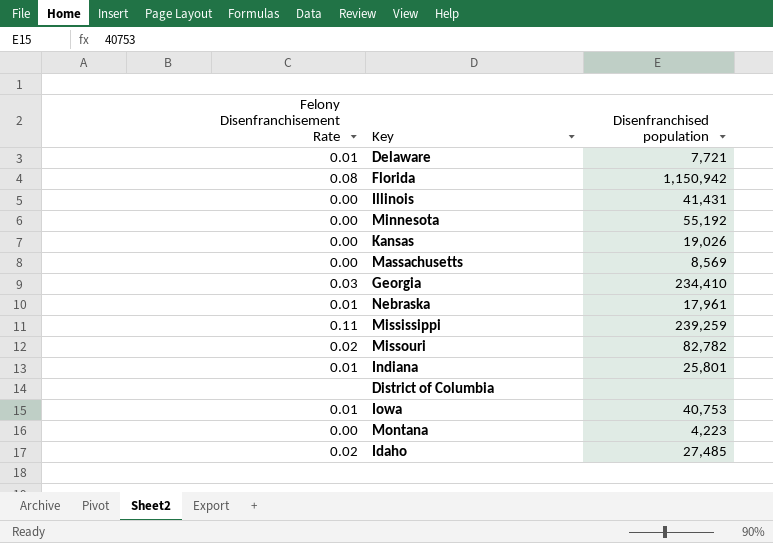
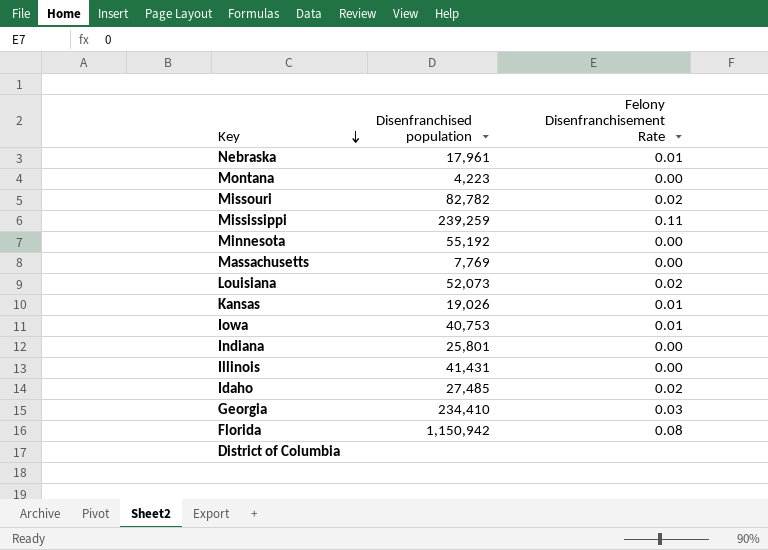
row order: none -> Key descending
column Felony Disenfranchisement Rate | position: 1 -> 3
row Delaware: 0.01 | 7,721 -> none
Massachusetts | Disenfranchised population: 8,569 -> 7,769
row Louisiana: none -> 52,073 | 0.02
Kansas | Felony Disenfranchisement Rate: 0.00 -> 0.01
Indiana | Felony Disenfranchisement Rate: 0.01 -> 0.00

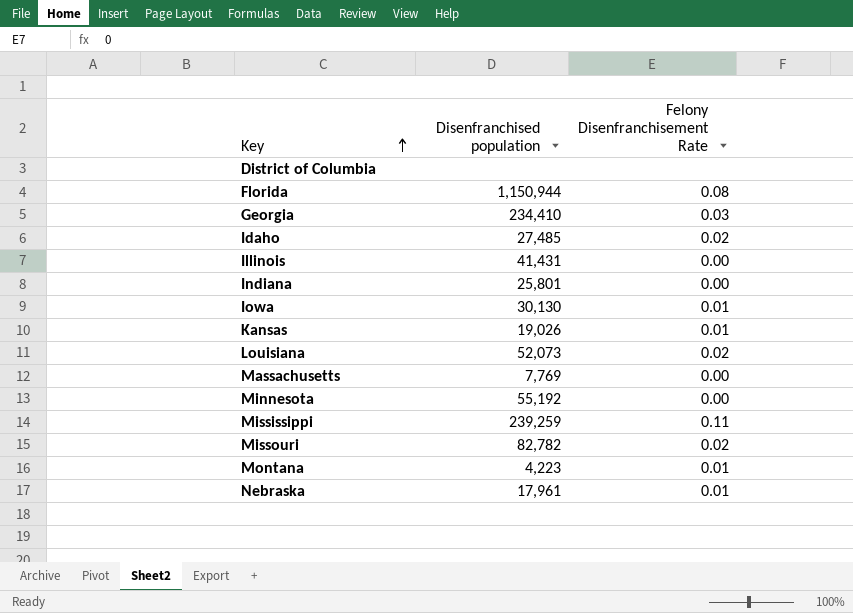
row order: Key descending -> Key ascending
Florida | Disenfranchised population: 1,150,942 -> 1,150,944
Iowa | Disenfranchised population: 40,753 -> 30,130
Montana | Felony Disenfranchisement Rate: 0.00 -> 0.01

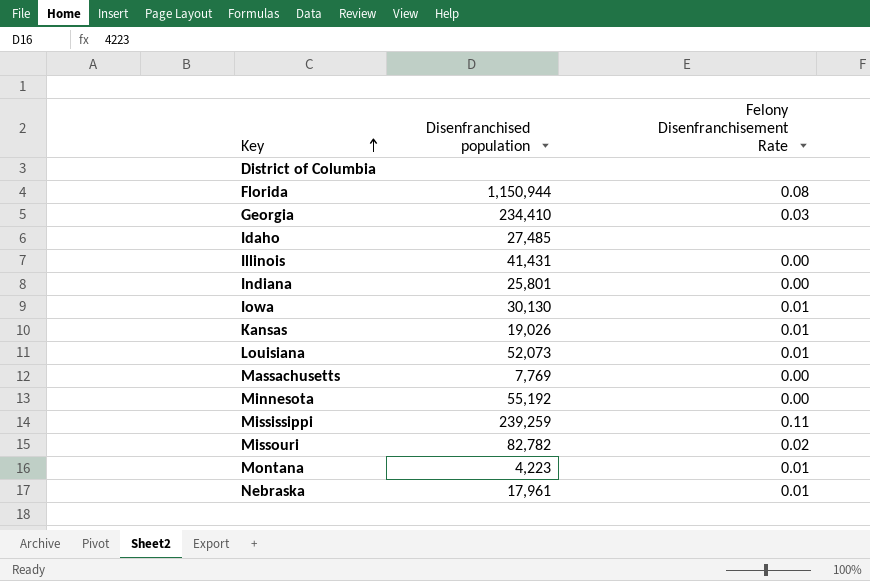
Idaho | Felony Disenfranchisement Rate: 0.02 -> none
Louisiana | Felony Disenfranchisement Rate: 0.02 -> 0.01

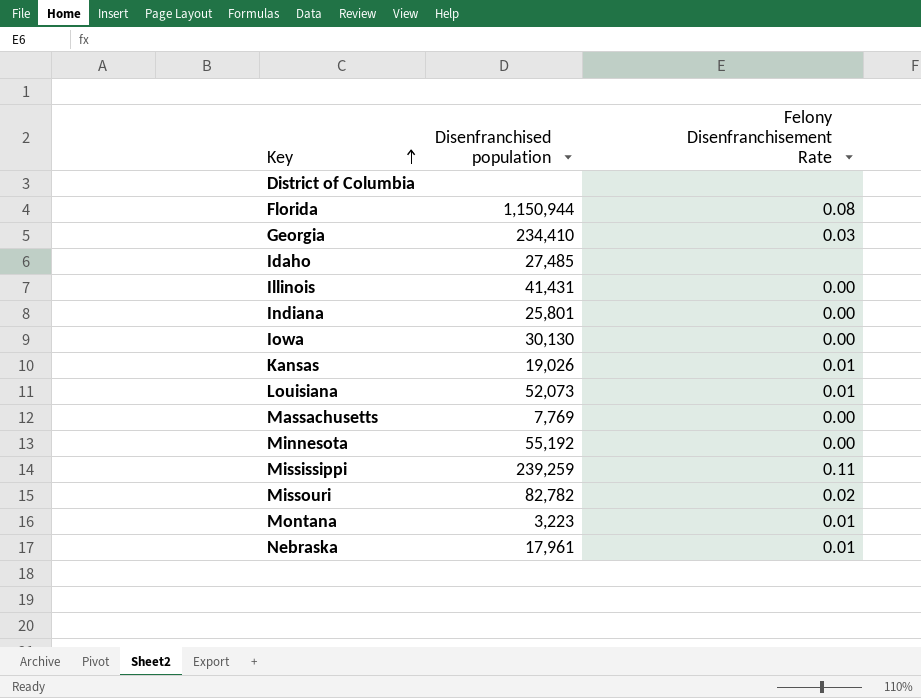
Iowa | Felony Disenfranchisement Rate: 0.01 -> 0.00
Montana | Disenfranchised population: 4,223 -> 3,223

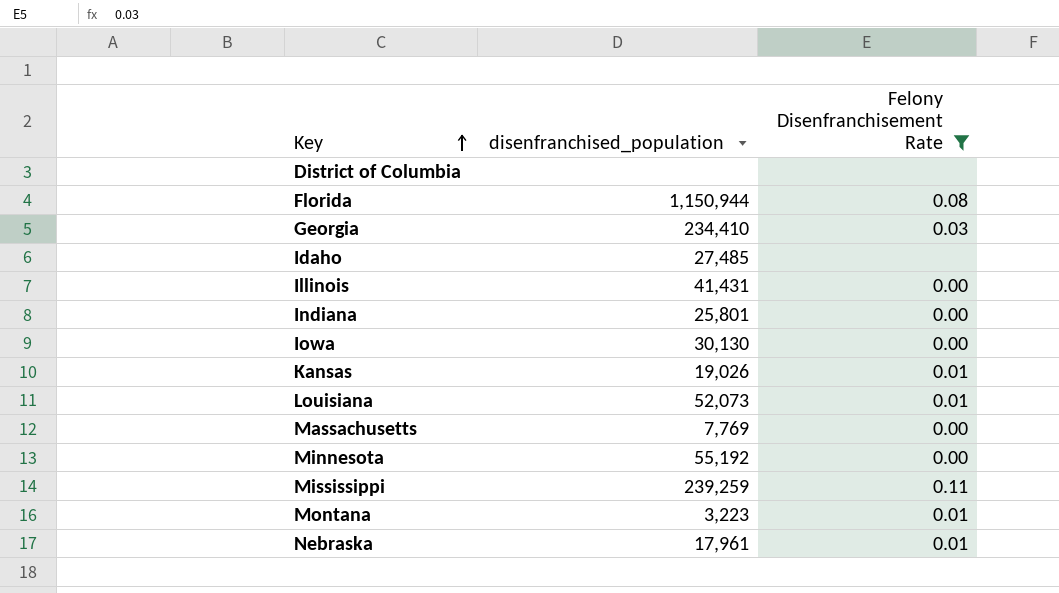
filter: none -> Felony Disenfranchisement Rate != 0.02
column name: Disenfranchised population -> disenfranchised_population

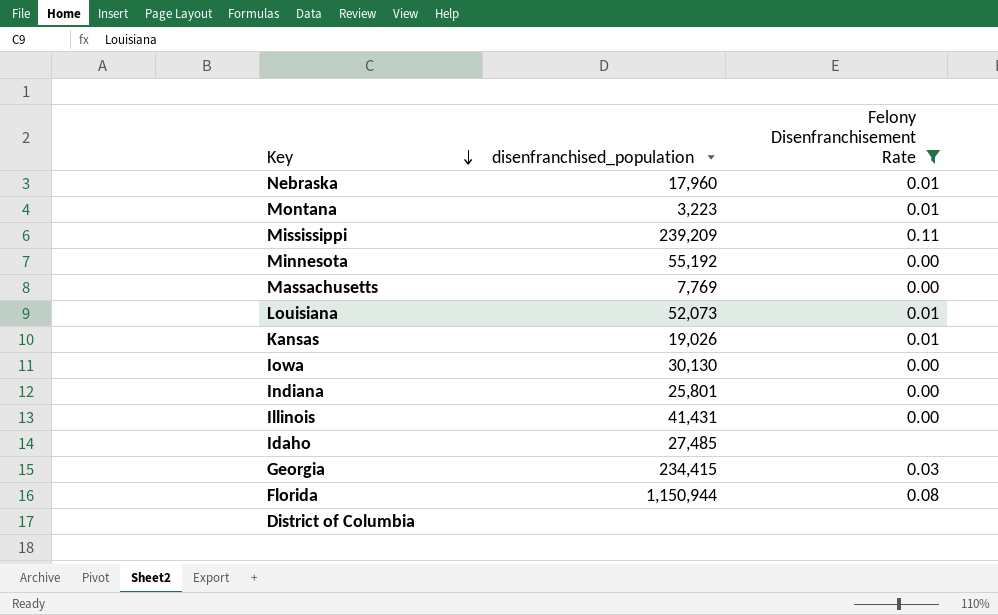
row order: Key ascending -> Key descending
Nebraska | disenfranchised_population: 17,961 -> 17,960
Mississippi | disenfranchised_population: 239,259 -> 239,209
Georgia | disenfranchised_population: 234,410 -> 234,415

